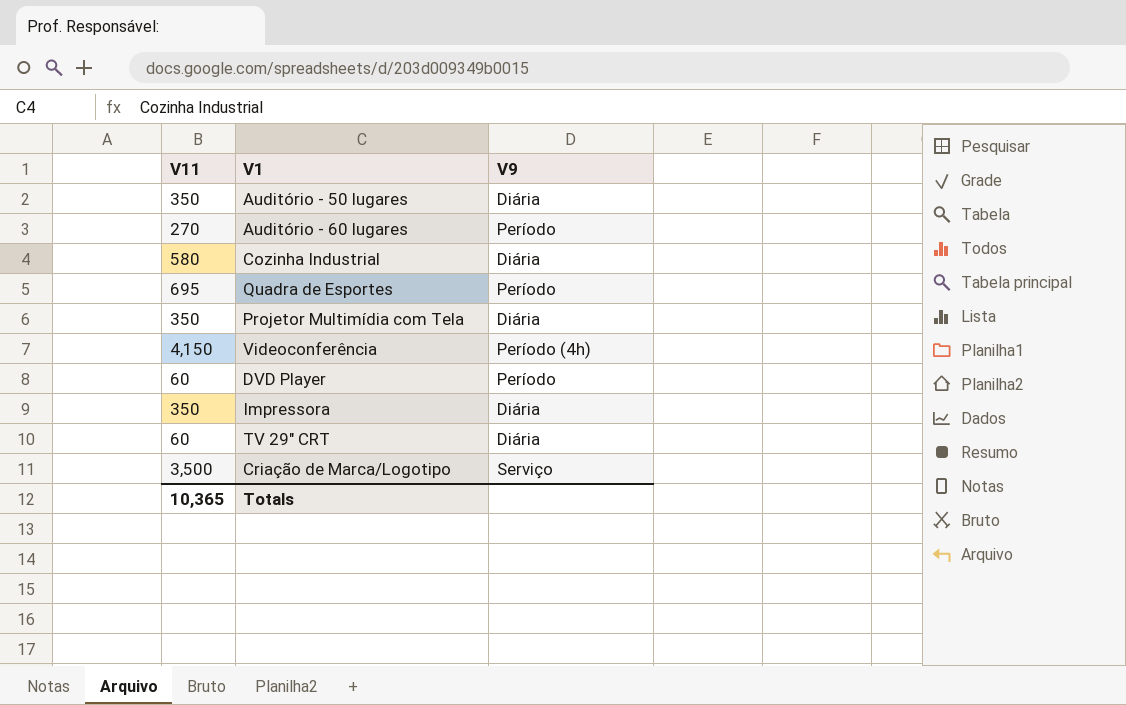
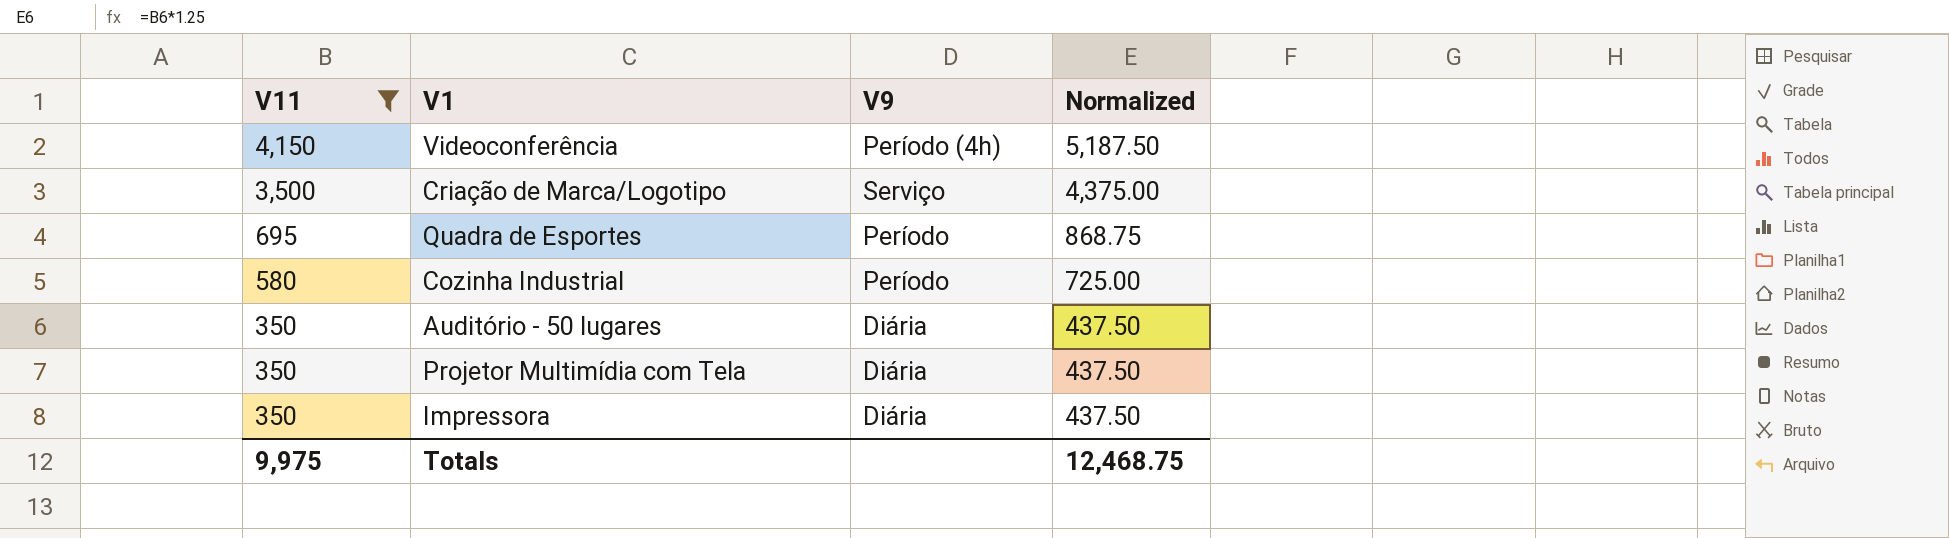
filter: none -> V11 >= 350
row order: none -> V11 descending
column Normalized | formula: none -> [V11] * 1.25
Cozinha Industrial | V9: Diária -> Período
Totals | V11: 10,365 -> 9,975

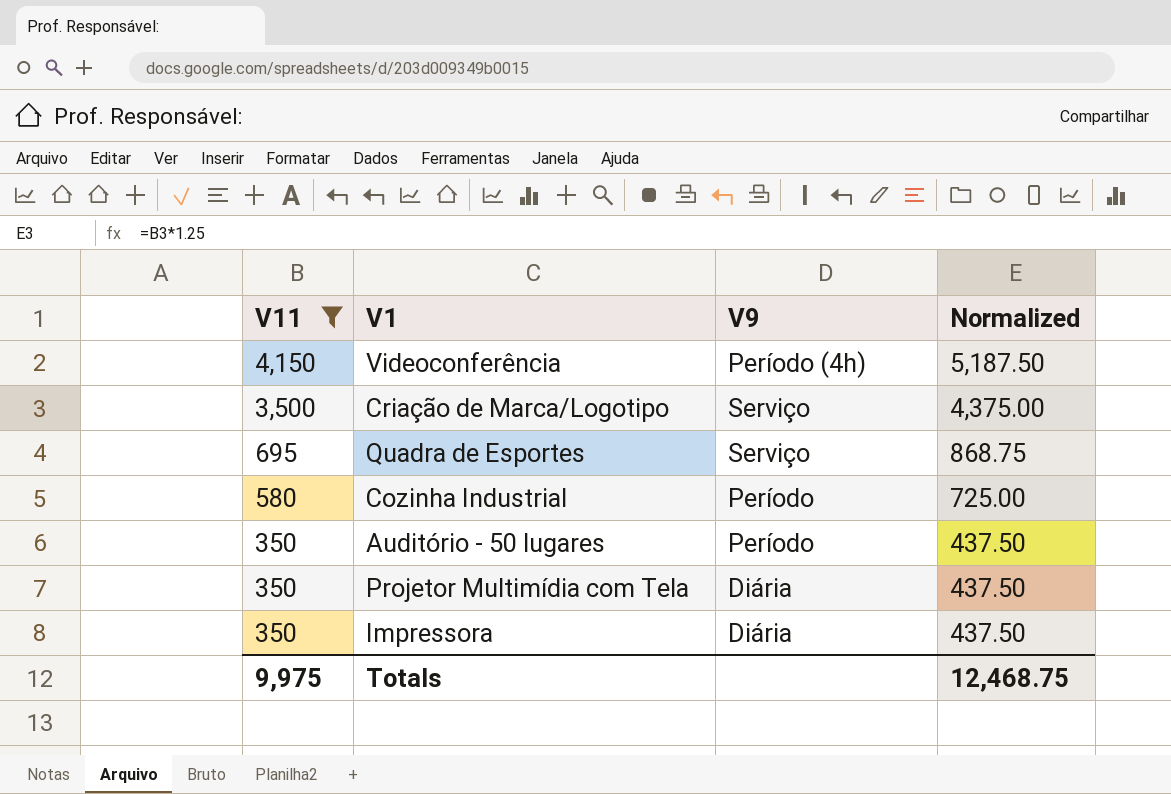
Quadra de Esportes | V9: Período -> Serviço
Auditório - 50 lugares | V9: Diária -> Período

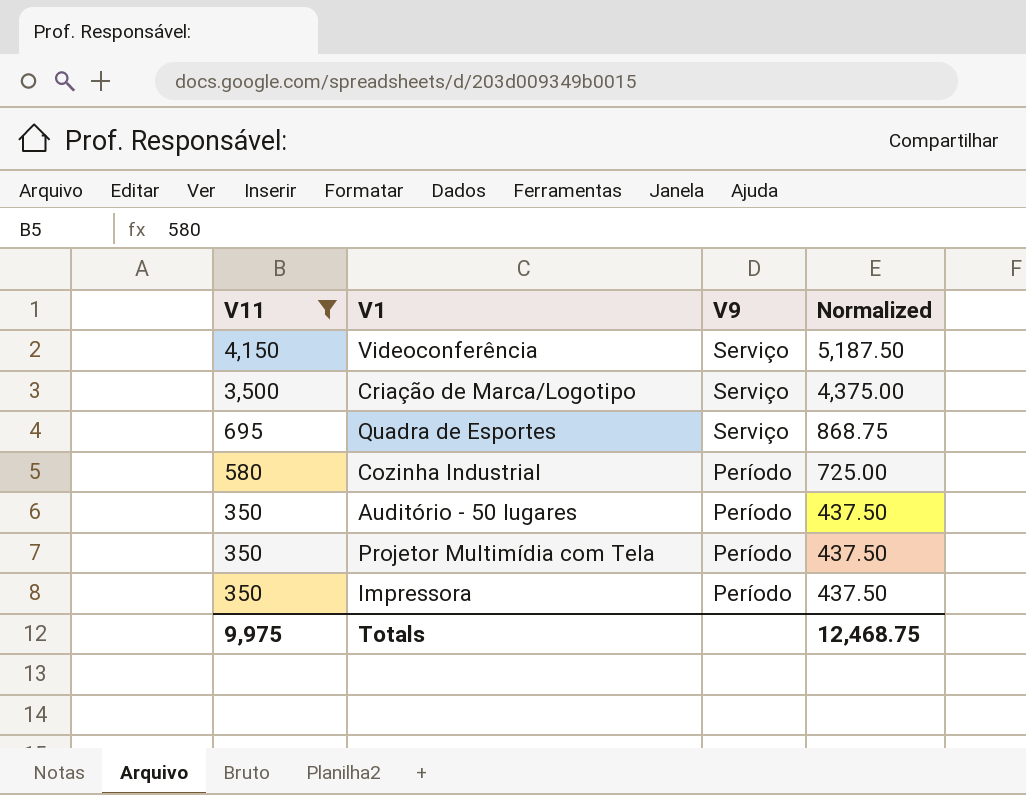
Videoconferência | V9: Período (4h) -> Serviço
Projetor Multimídia com Tela | V9: Diária -> Período
Impressora | V9: Diária -> Período

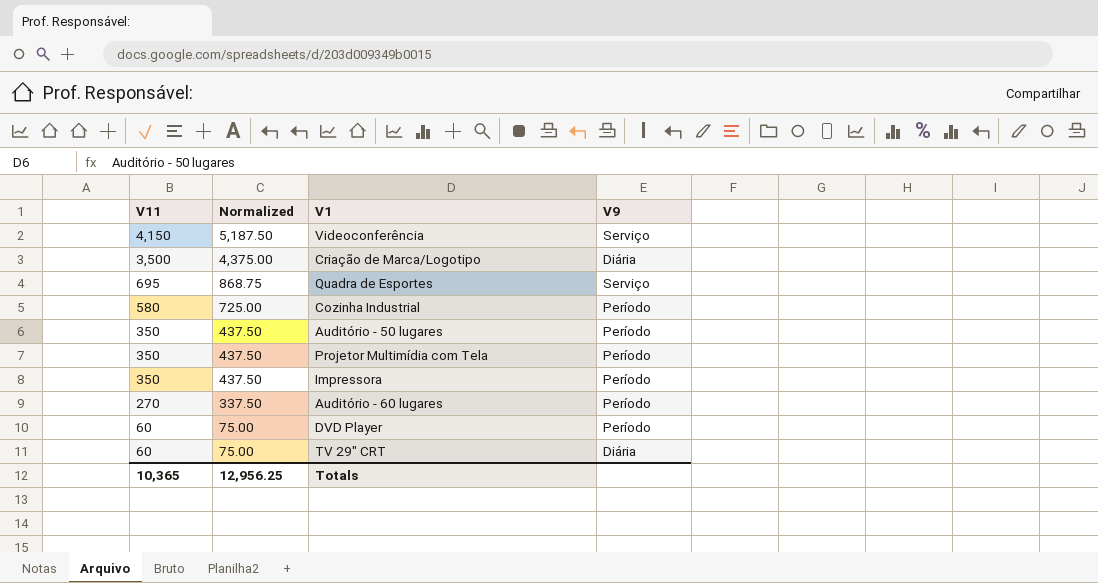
filter: V11 >= 350 -> none
column Normalized | position: 4 -> 2
Criação de Marca/Logotipo | V9: Serviço -> Diária
Totals | V11: 9,975 -> 10,365
Totals | Normalized: 12,468.75 -> 12,956.25

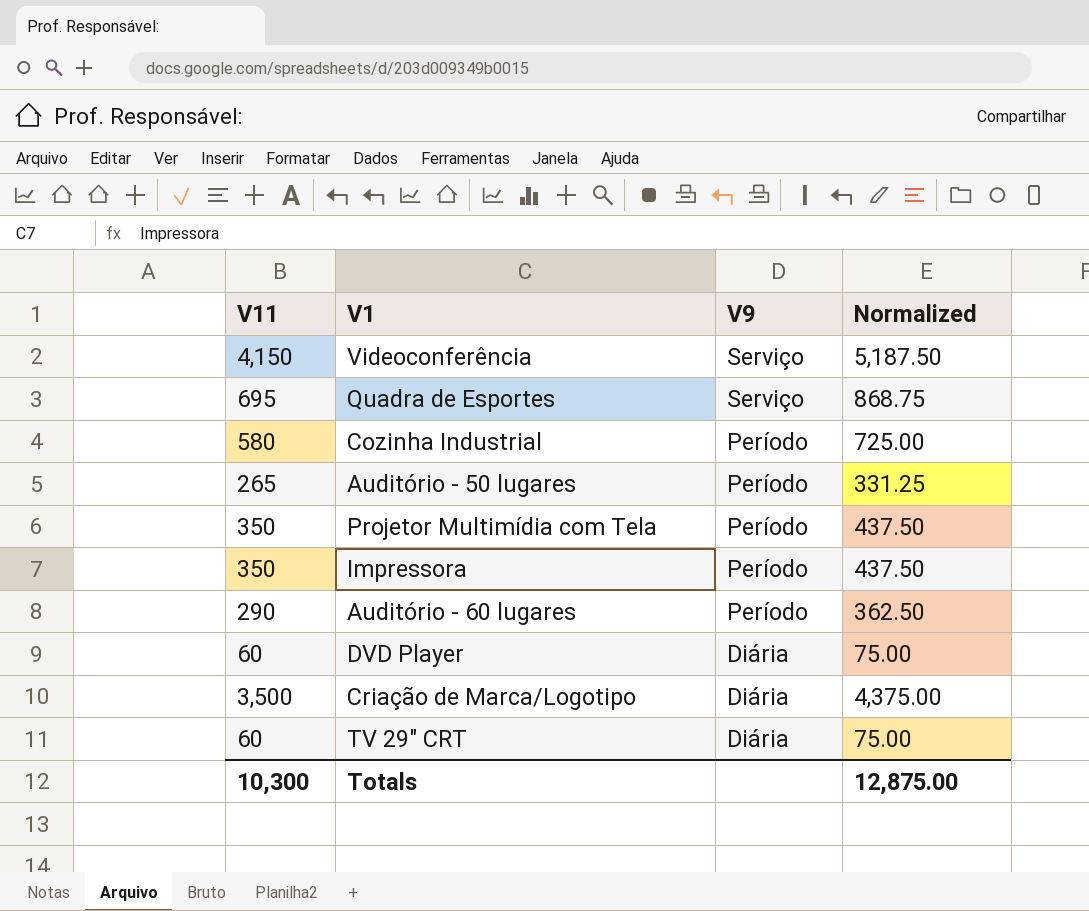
row order: V11 descending -> V9 descending
column Normalized | position: 2 -> 4
Auditório - 50 lugares | V11: 350 -> 265
Auditório - 50 lugares | Normalized: 437.50 -> 331.25
Auditório - 60 lugares | V11: 270 -> 290
Auditório - 60 lugares | Normalized: 337.50 -> 362.50
DVD Player | V9: Período -> Diária
Totals | V11: 10,365 -> 10,300
Totals | Normalized: 12,956.25 -> 12,875.00

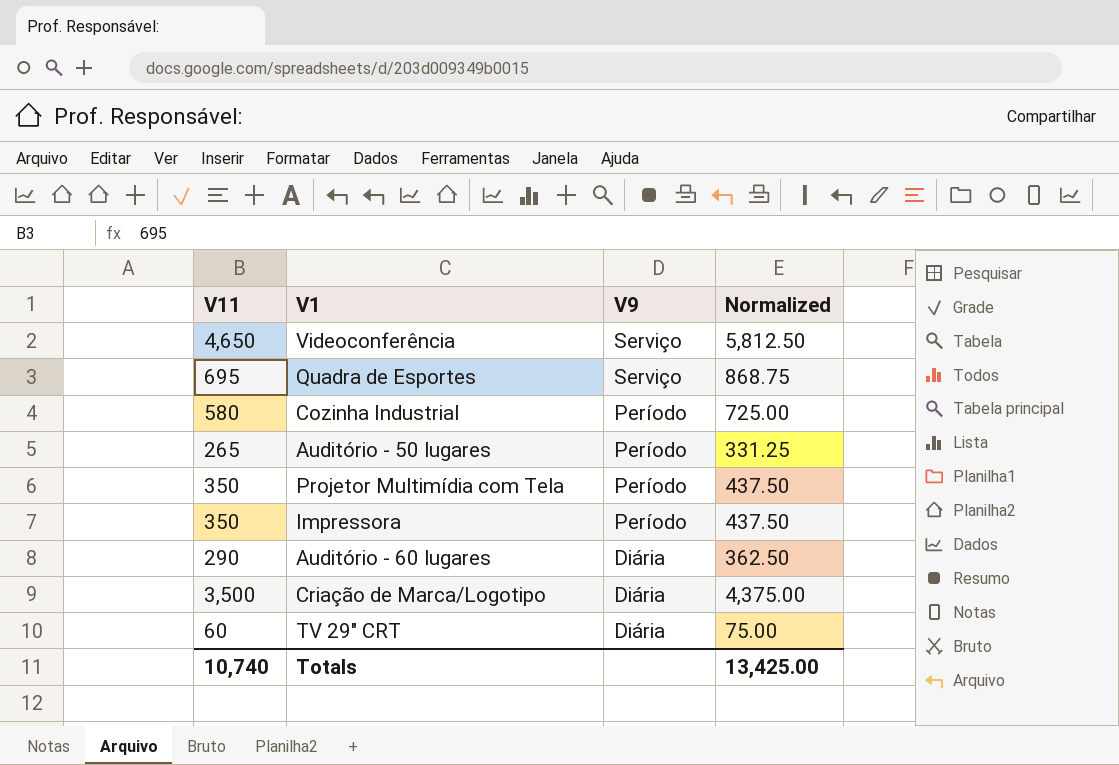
row DVD Player: 60 | Diária | 75.00 -> none
Videoconferência | V11: 4,150 -> 4,650
Videoconferência | Normalized: 5,187.50 -> 5,812.50
Auditório - 60 lugares | V9: Período -> Diária
Totals | V11: 10,300 -> 10,740
Totals | Normalized: 12,875.00 -> 13,425.00

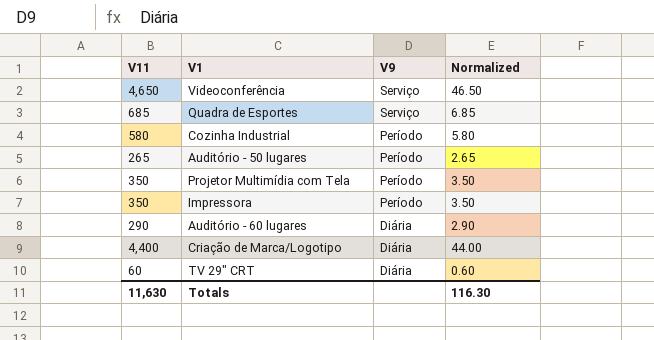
column Normalized | formula: [V11] * 1.25 -> [V11] * 0.01
Quadra de Esportes | V11: 695 -> 685
Criação de Marca/Logotipo | V11: 3,500 -> 4,400
Totals | V11: 10,740 -> 11,630
Totals | Normalized: 13,425.00 -> 116.30

